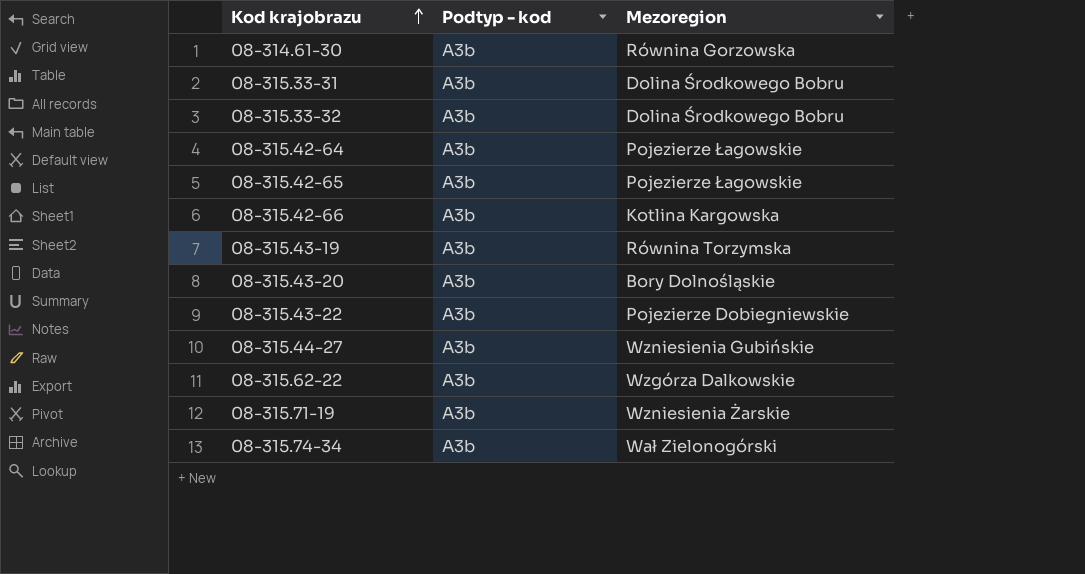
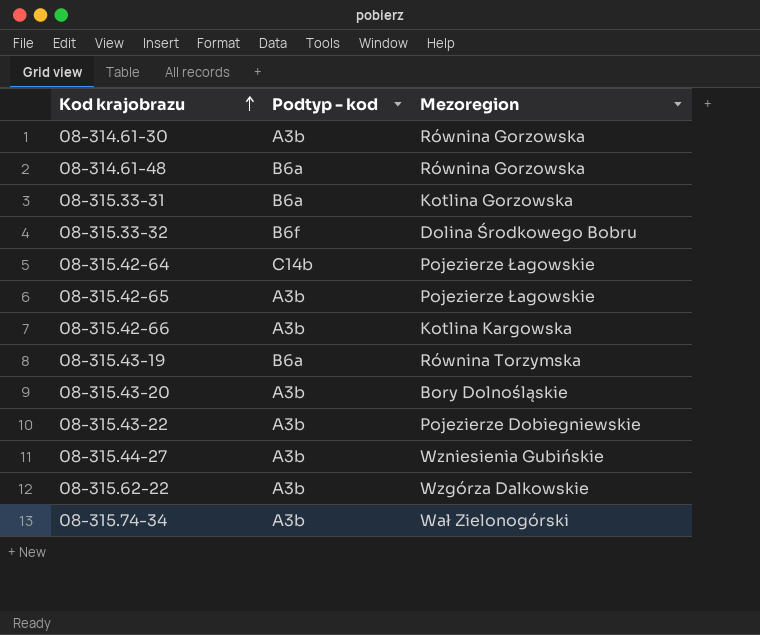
row 08-315.71-19: A3b | Wzniesienia Żarskie -> none
row 08-314.61-48: none -> B6a | Równina Gorzowska
08-315.33-31 | Podtyp - kod: A3b -> B6a
08-315.33-31 | Mezoregion: Dolina Środkowego Bobru -> Kotlina Gorzowska
08-315.33-32 | Podtyp - kod: A3b -> B6f
08-315.42-64 | Podtyp - kod: A3b -> C14b
08-315.43-19 | Podtyp - kod: A3b -> B6a

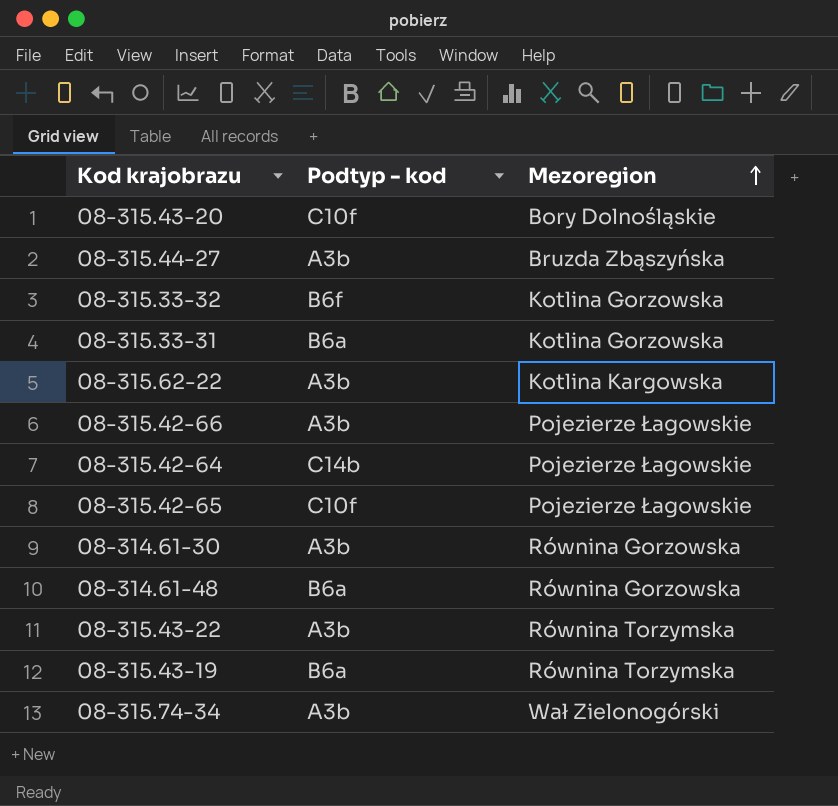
row order: Kod krajobrazu ascending -> Mezoregion ascending
08-315.43-20 | Podtyp - kod: A3b -> C10f
08-315.44-27 | Mezoregion: Wzniesienia Gubińskie -> Bruzda Zbąszyńska
08-315.33-32 | Mezoregion: Dolina Środkowego Bobru -> Kotlina Gorzowska
08-315.62-22 | Mezoregion: Wzgórza Dalkowskie -> Kotlina Kargowska
08-315.42-66 | Mezoregion: Kotlina Kargowska -> Pojezierze Łagowskie
08-315.42-65 | Podtyp - kod: A3b -> C10f
08-315.43-22 | Mezoregion: Pojezierze Dobiegniewskie -> Równina Torzymska

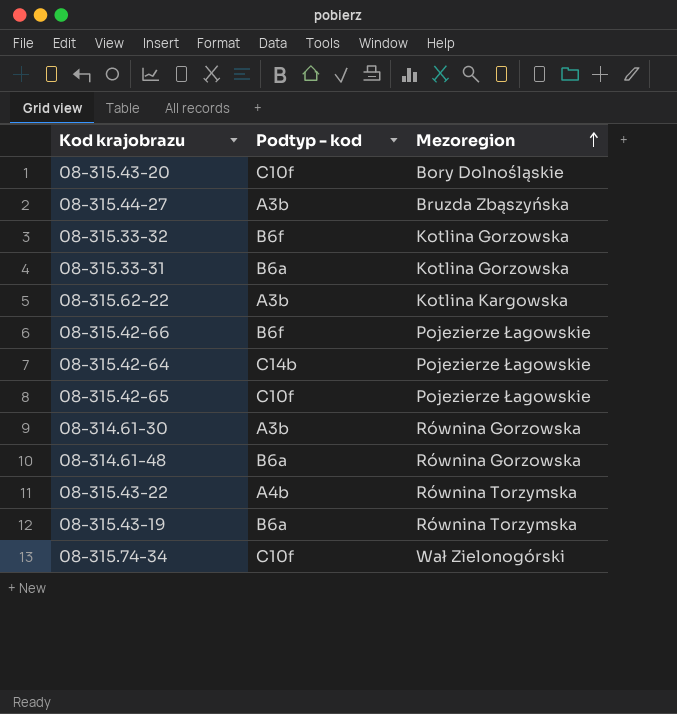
08-315.42-66 | Podtyp - kod: A3b -> B6f
08-315.43-22 | Podtyp - kod: A3b -> A4b
08-315.74-34 | Podtyp - kod: A3b -> C10f

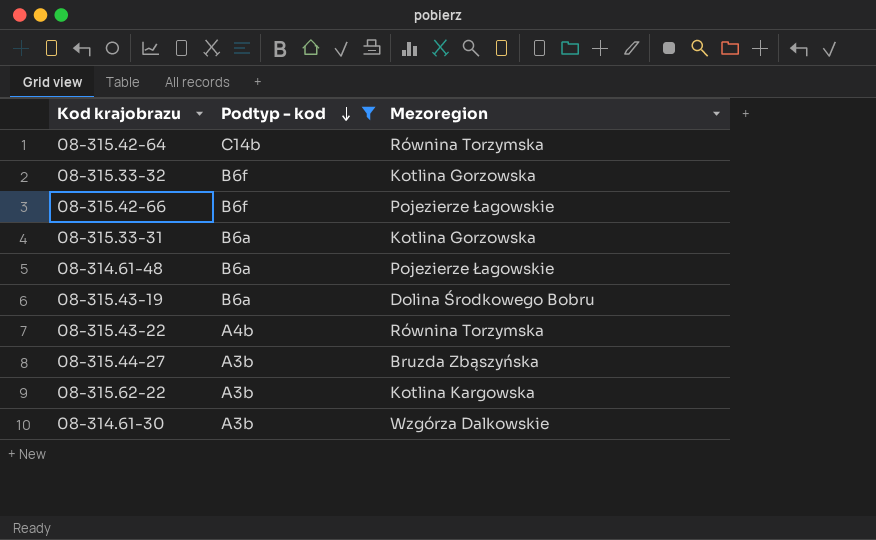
filter: none -> Podtyp - kod != C10f
row order: Mezoregion ascending -> Podtyp - kod descending
08-315.42-64 | Mezoregion: Pojezierze Łagowskie -> Równina Torzymska
08-314.61-48 | Mezoregion: Równina Gorzowska -> Pojezierze Łagowskie
08-315.43-19 | Mezoregion: Równina Torzymska -> Dolina Środkowego Bobru
08-314.61-30 | Mezoregion: Równina Gorzowska -> Wzgórza Dalkowskie

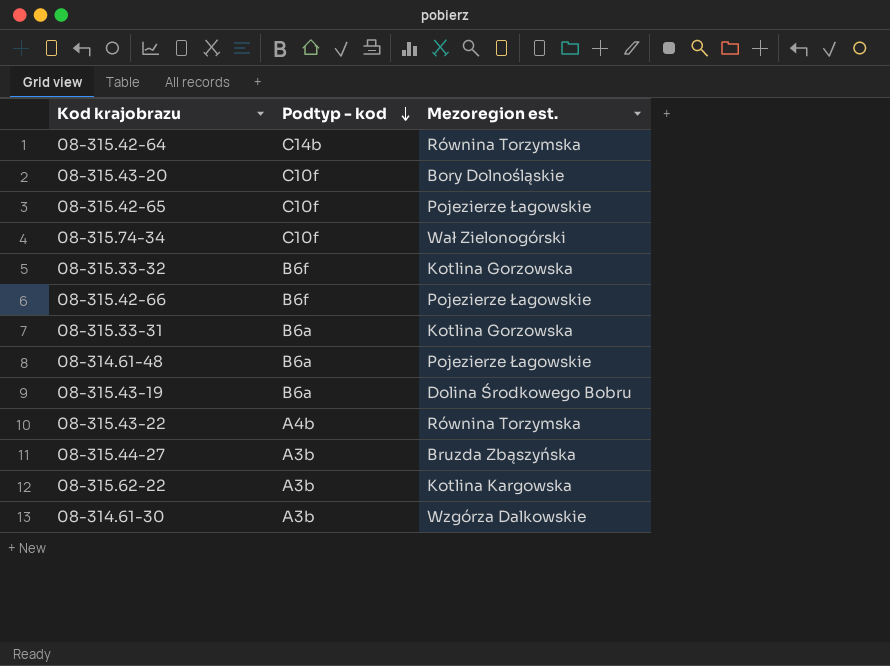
filter: Podtyp - kod != C10f -> none
column name: Mezoregion -> Mezoregion est.

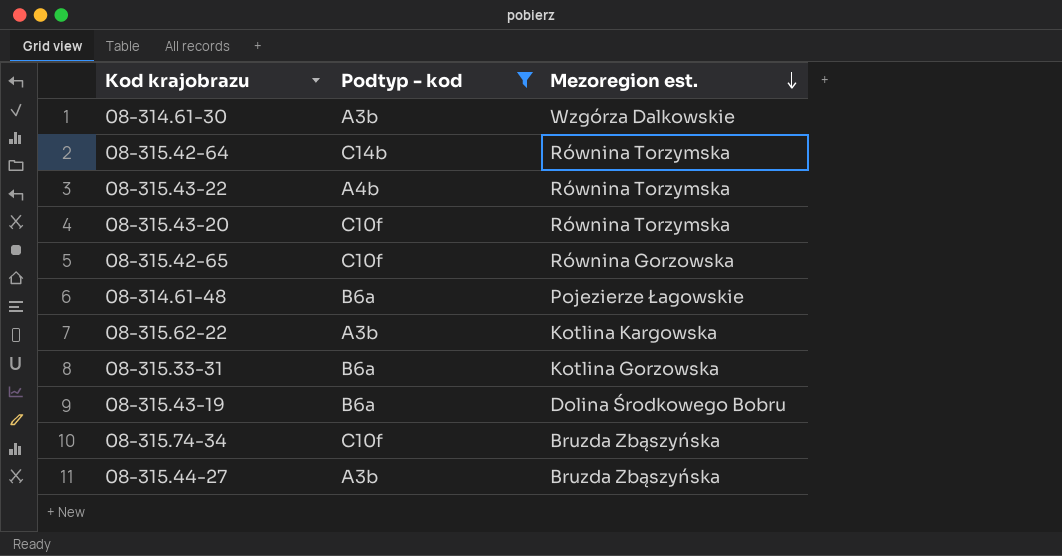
filter: none -> Podtyp - kod != B6f
row order: Podtyp - kod descending -> Mezoregion est. descending
08-315.43-20 | Mezoregion est.: Bory Dolnośląskie -> Równina Torzymska
08-315.42-65 | Mezoregion est.: Pojezierze Łagowskie -> Równina Gorzowska
08-315.74-34 | Mezoregion est.: Wał Zielonogórski -> Bruzda Zbąszyńska

